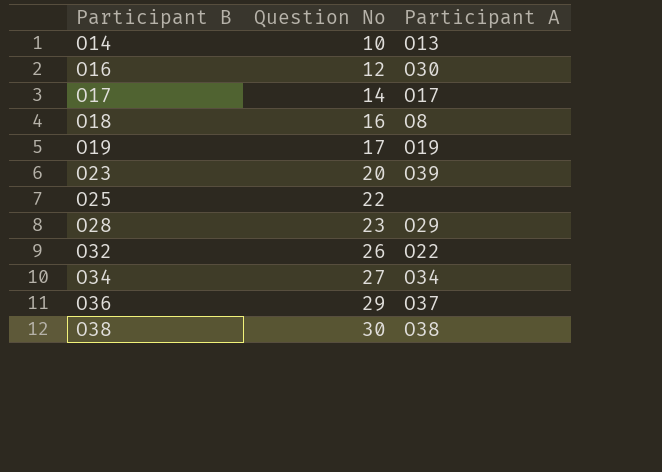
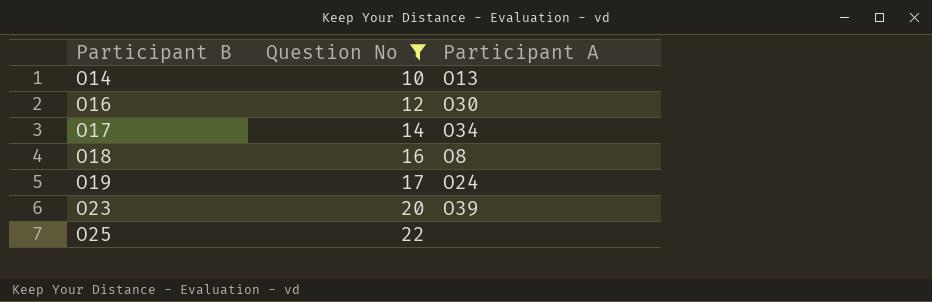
filter: none -> Question No <= 22
O17 | Participant A: O17 -> O34
O19 | Participant A: O19 -> O24

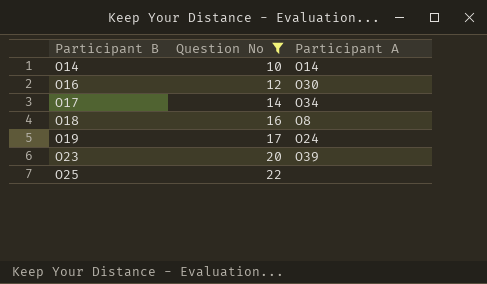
O14 | Participant A: O13 -> O14

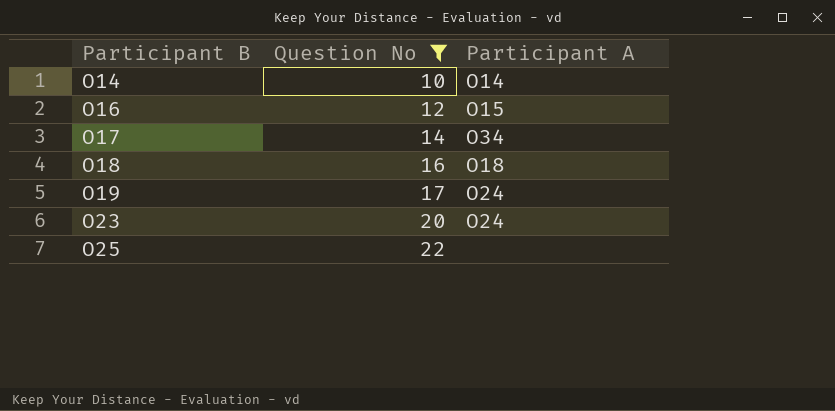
O16 | Participant A: O30 -> O15
O18 | Participant A: O8 -> O18
O23 | Participant A: O39 -> O24

